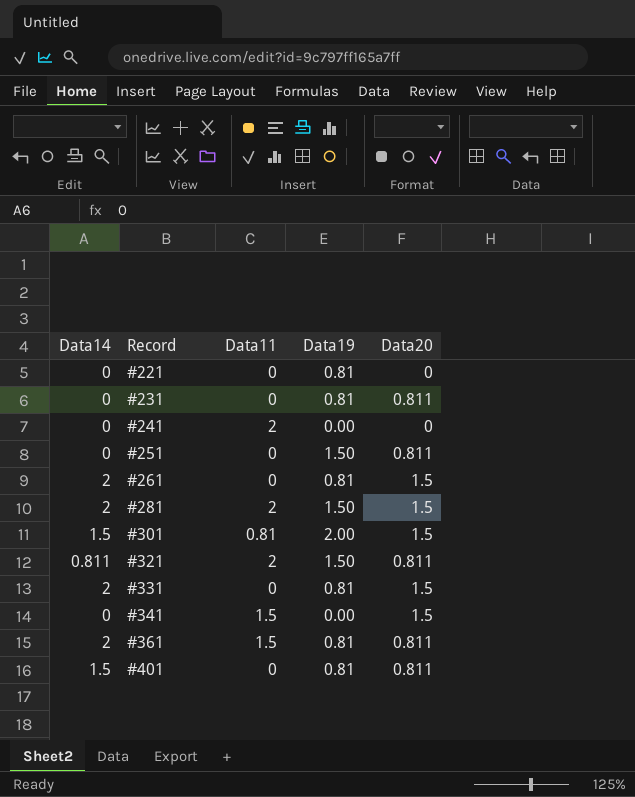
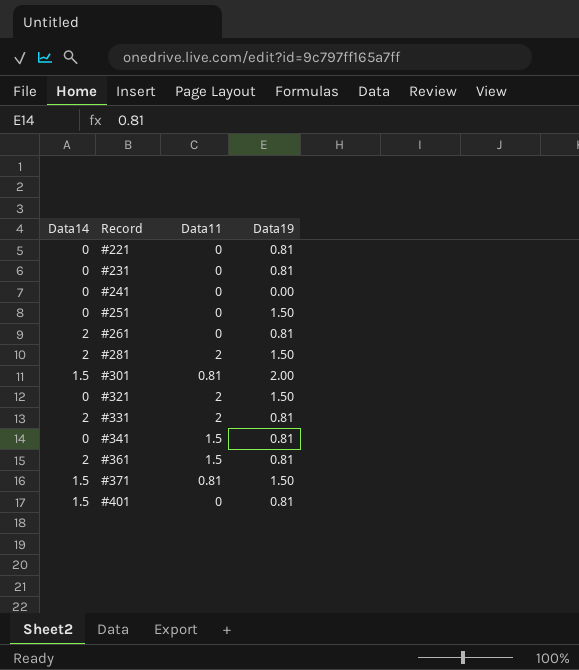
column Data20 | position: 5 -> none
#241 | Data11: 2 -> 0
#321 | Data14: 0.811 -> 0
#331 | Data11: 0 -> 2
#341 | Data19: 0.00 -> 0.81
row #371: none -> 1.5 | 0.81 | 1.50

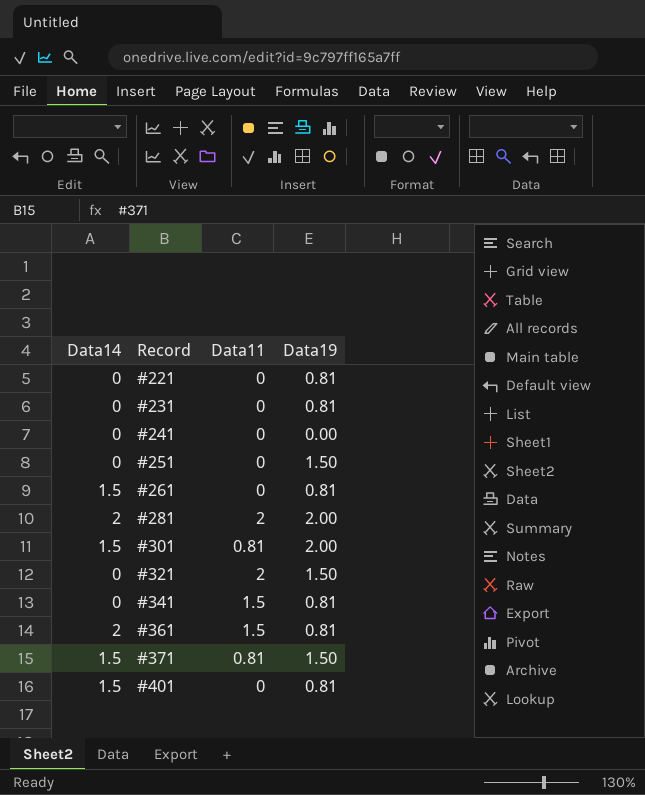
row #331: 2 | 2 | 0.81 -> none
#261 | Data14: 2 -> 1.5
#281 | Data19: 1.50 -> 2.00

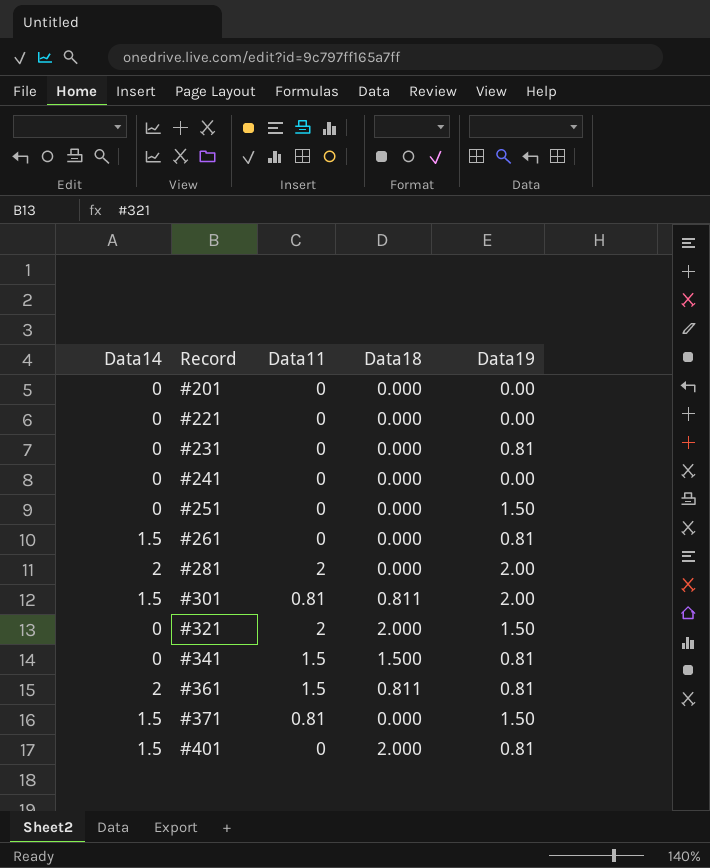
column Data18 | position: none -> 4
row #201: none -> 0 | 0 | 0.000 | 0.00
#221 | Data19: 0.81 -> 0.00

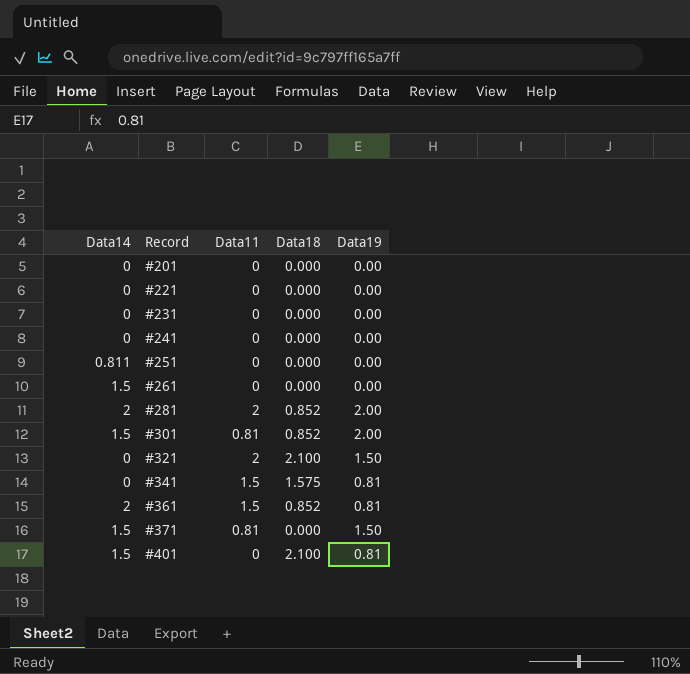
#231 | Data19: 0.81 -> 0.00
#251 | Data14: 0 -> 0.811
#251 | Data19: 1.50 -> 0.00
#261 | Data19: 0.81 -> 0.00
#281 | Data18: 0.000 -> 0.852
#301 | Data18: 0.811 -> 0.852
#321 | Data18: 2.000 -> 2.100
#341 | Data18: 1.500 -> 1.575
#361 | Data18: 0.811 -> 0.852
#401 | Data18: 2.000 -> 2.100

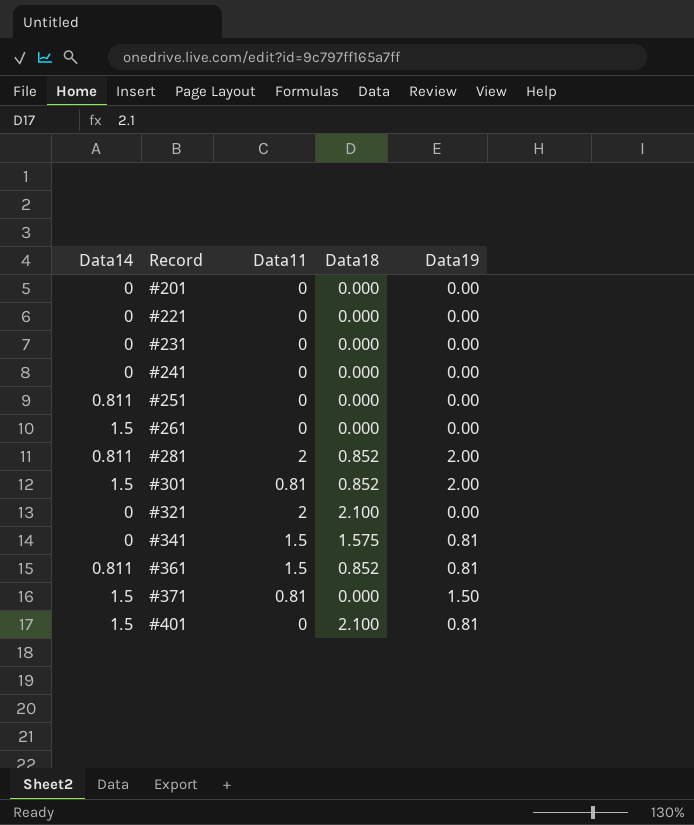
#281 | Data14: 2 -> 0.811
#321 | Data19: 1.50 -> 0.00
#361 | Data14: 2 -> 0.811

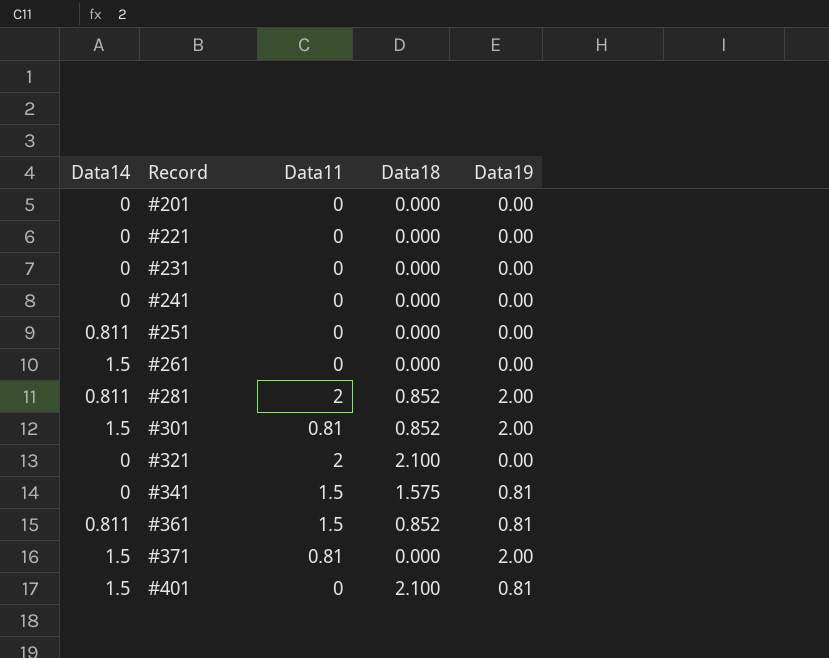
#371 | Data19: 1.50 -> 2.00

